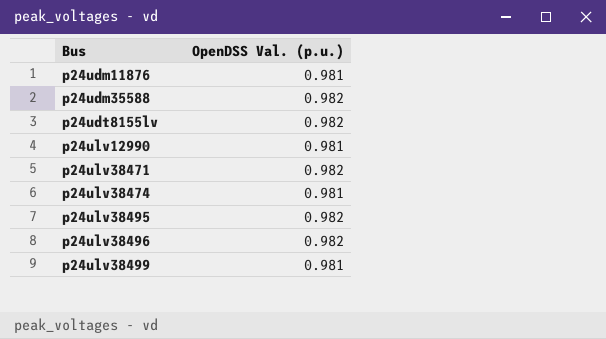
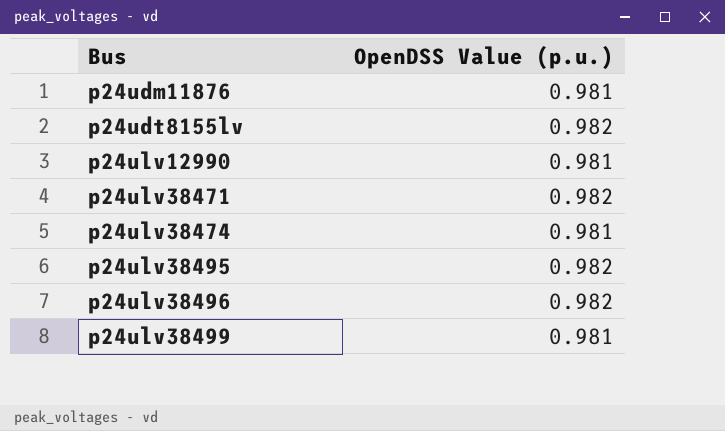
column name: OpenDSS Val. (p.u.) -> OpenDSS Value (p.u.)
row p24udm35588: 0.982 -> none

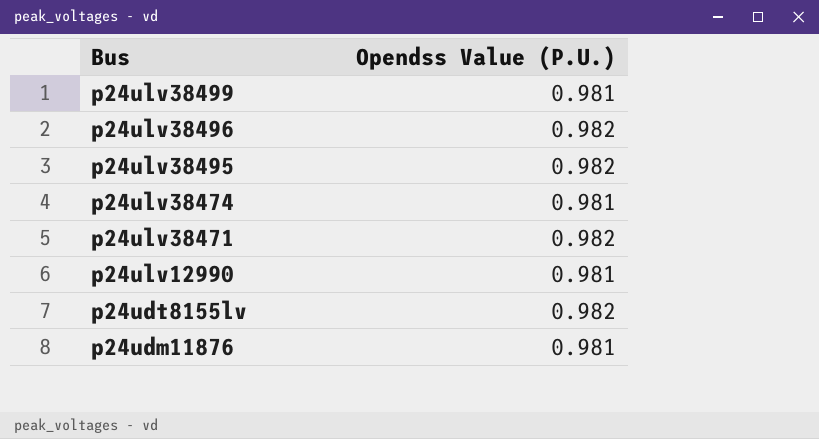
row order: Bus ascending -> Bus descending
column name: OpenDSS Value (p.u.) -> Opendss Value (P.U.)

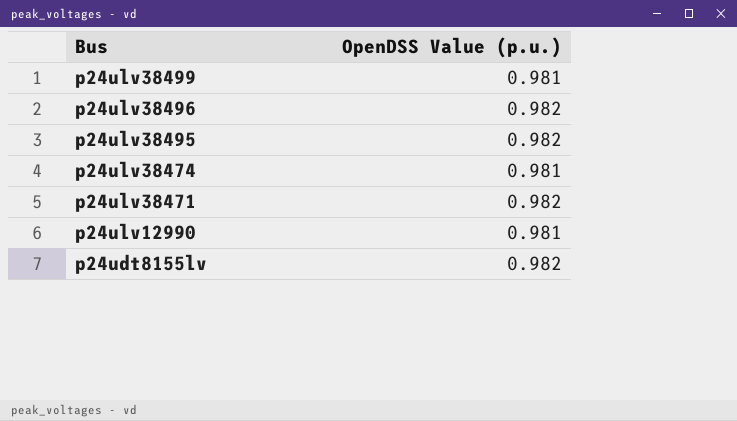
column name: Opendss Value (P.U.) -> OpenDSS Value (p.u.)
row p24udm11876: 0.981 -> none

